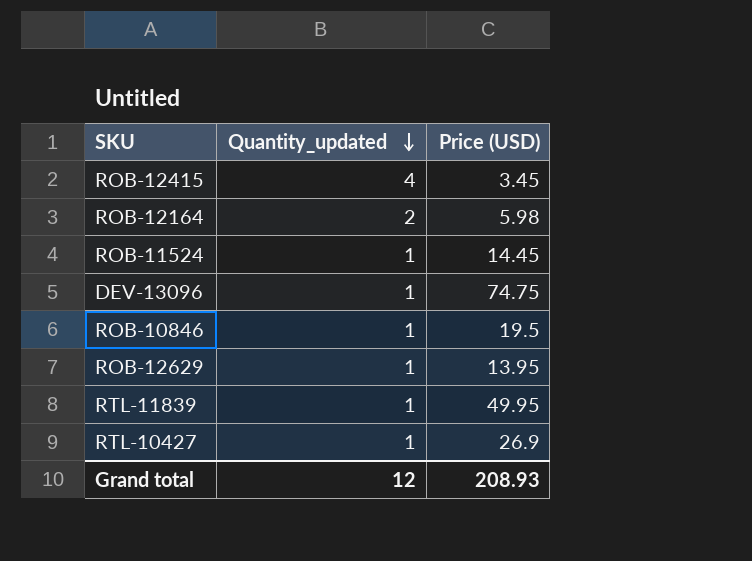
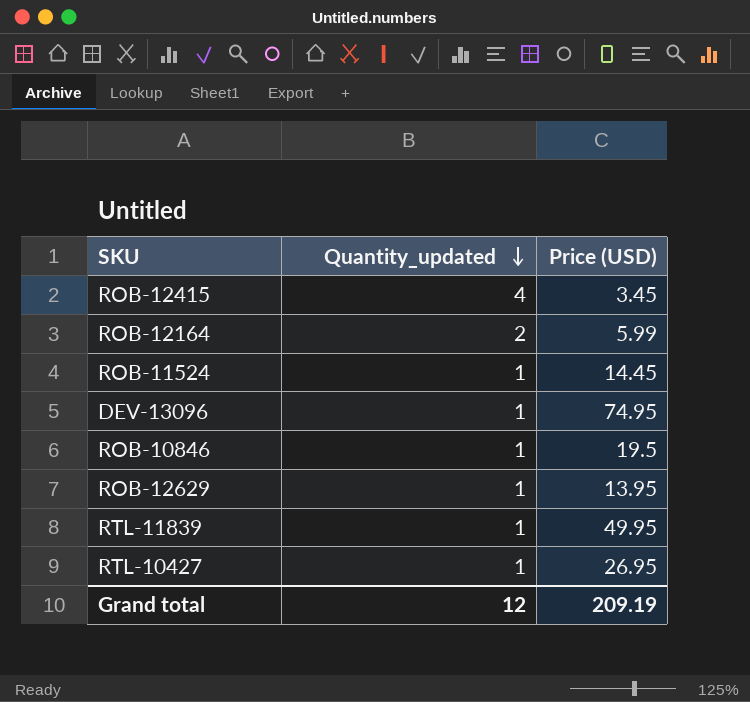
ROB-12164 | Price (USD): 5.98 -> 5.99
DEV-13096 | Price (USD): 74.75 -> 74.95
RTL-10427 | Price (USD): 26.9 -> 26.95
Grand total | Price (USD): 208.93 -> 209.19

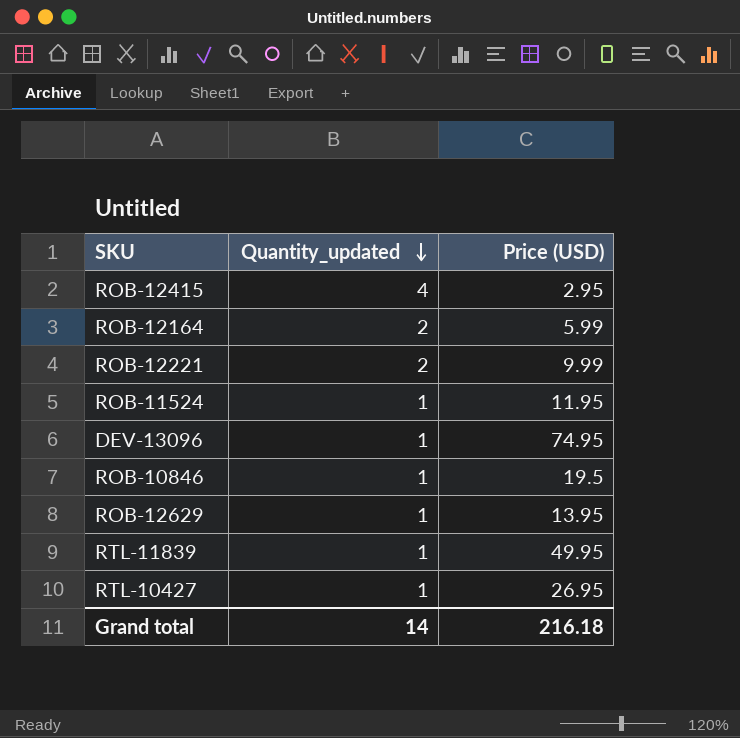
ROB-12415 | Price (USD): 3.45 -> 2.95
row ROB-12221: none -> 2 | 9.99
ROB-11524 | Price (USD): 14.45 -> 11.95
Grand total | Quantity_updated: 12 -> 14
Grand total | Price (USD): 209.19 -> 216.18

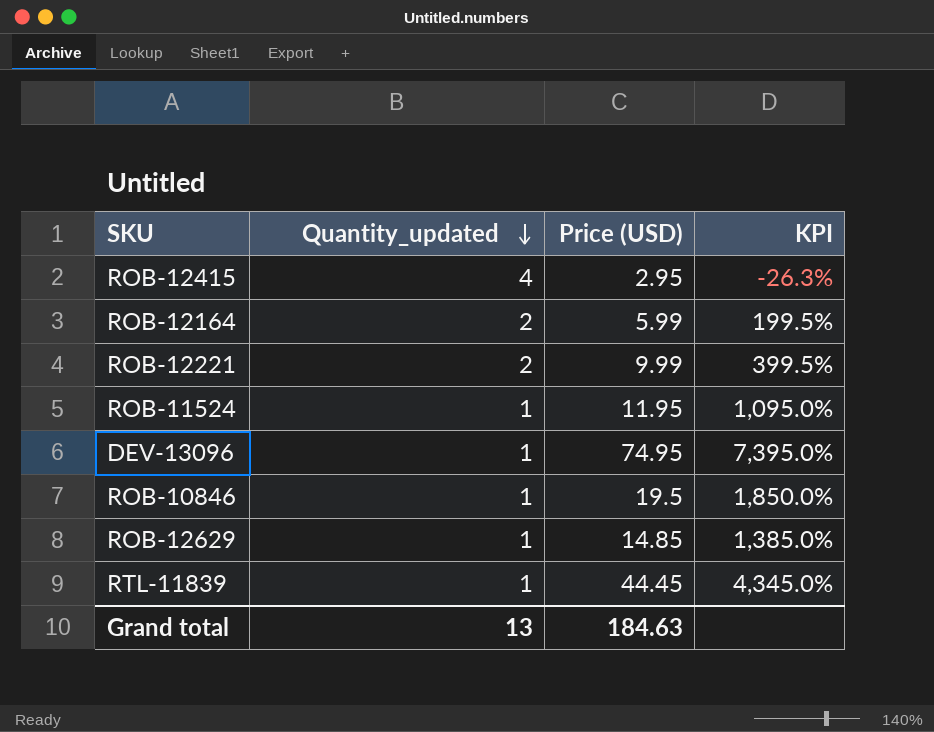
column KPI | formula: none -> ([Price (USD)] - [Quantity_updated]) / [Quantity_updated]
row RTL-10427: 1 | 26.95 -> none
ROB-12629 | Price (USD): 13.95 -> 14.85
RTL-11839 | Price (USD): 49.95 -> 44.45
Grand total | Quantity_updated: 14 -> 13
Grand total | Price (USD): 216.18 -> 184.63

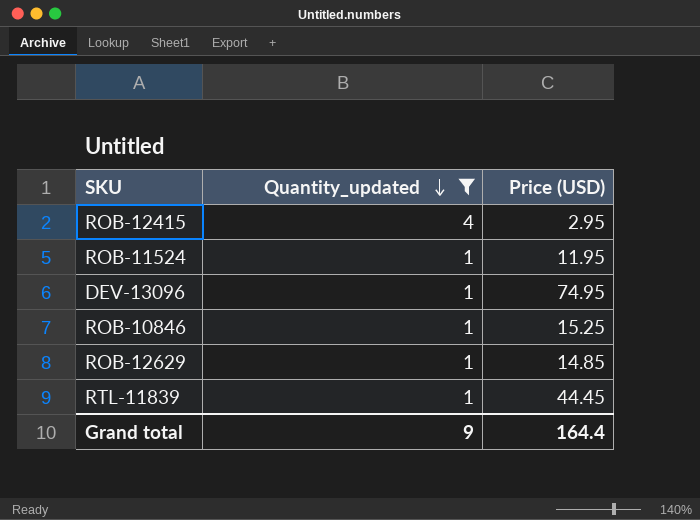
filter: none -> Quantity_updated != 2
column KPI | formula: ([Price (USD)] - [Quantity_updated]) / [Quantity_updated] -> none
ROB-10846 | Price (USD): 19.5 -> 15.25
Grand total | Quantity_updated: 13 -> 9
Grand total | Price (USD): 184.63 -> 164.4

